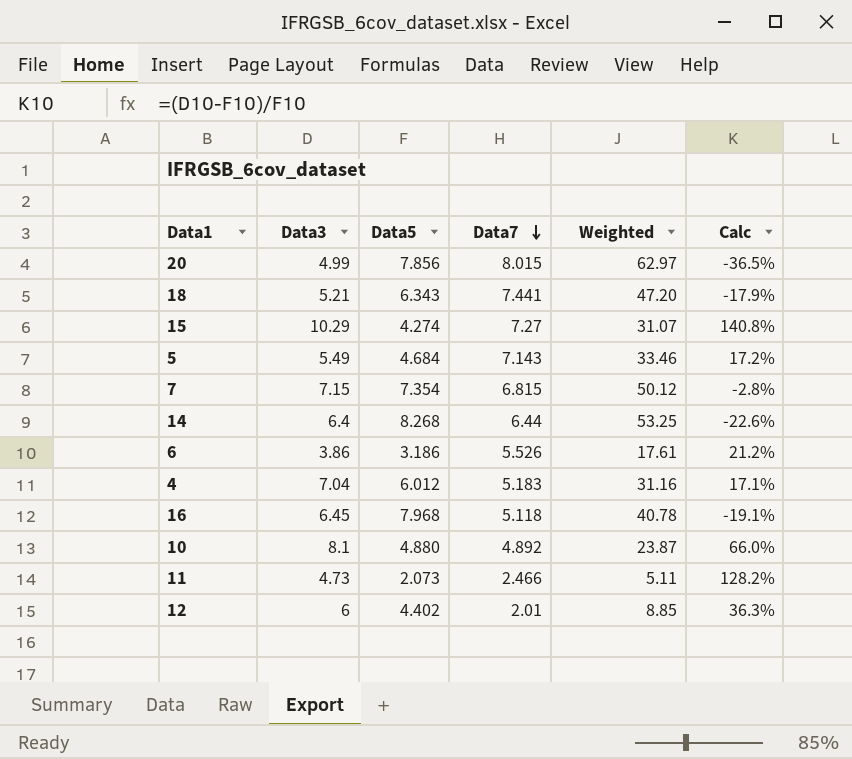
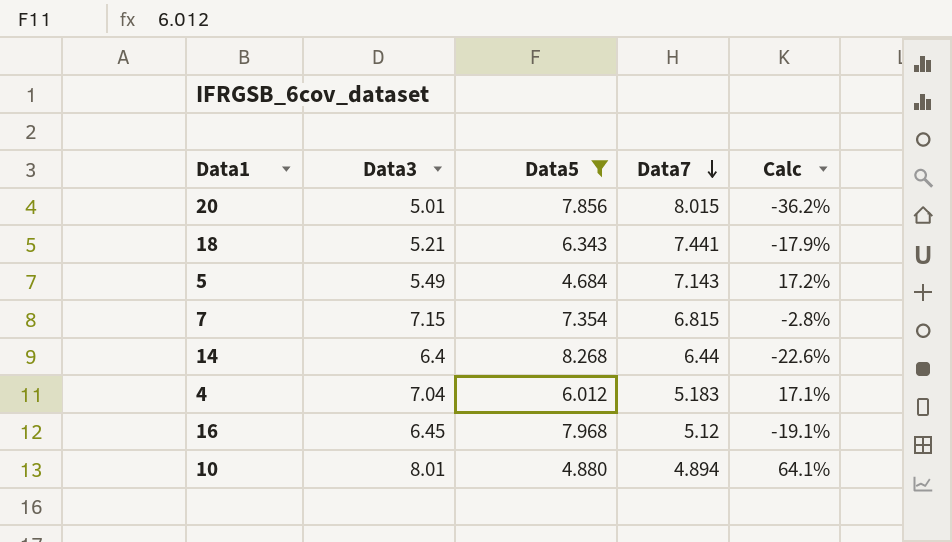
filter: none -> Data5 >= 4.684
column Weighted | formula: [Data5] * [Data7] -> none
20 | Data3: 4.99 -> 5.01
20 | Calc: -36.5% -> -36.2%
16 | Data7: 5.118 -> 5.12
10 | Data3: 8.1 -> 8.01
10 | Data7: 4.892 -> 4.894
10 | Calc: 66.0% -> 64.1%

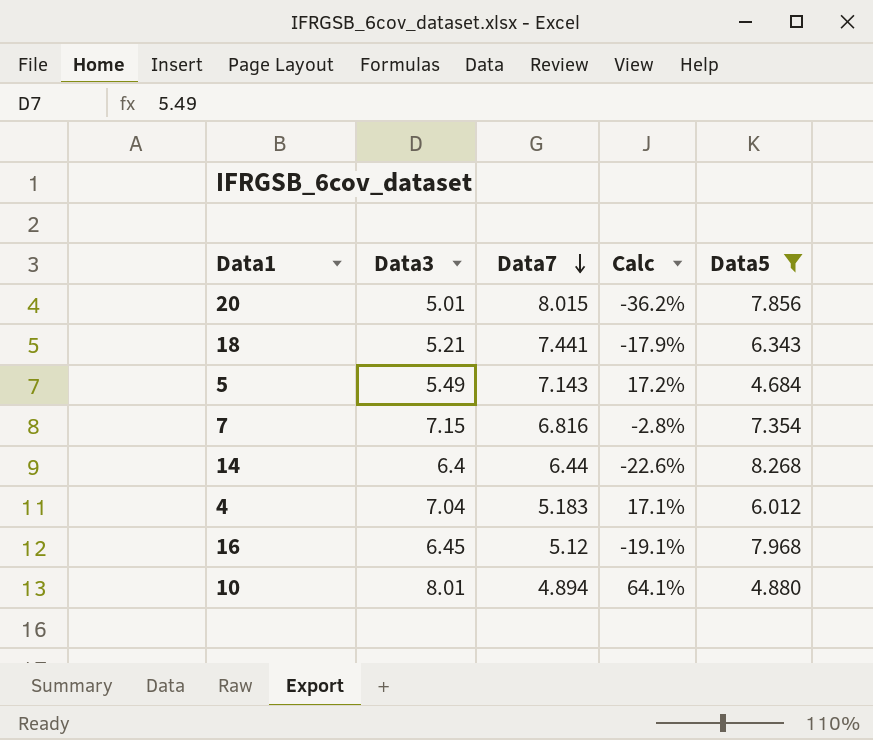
column Data5 | position: 3 -> 5
7 | Data7: 6.815 -> 6.816

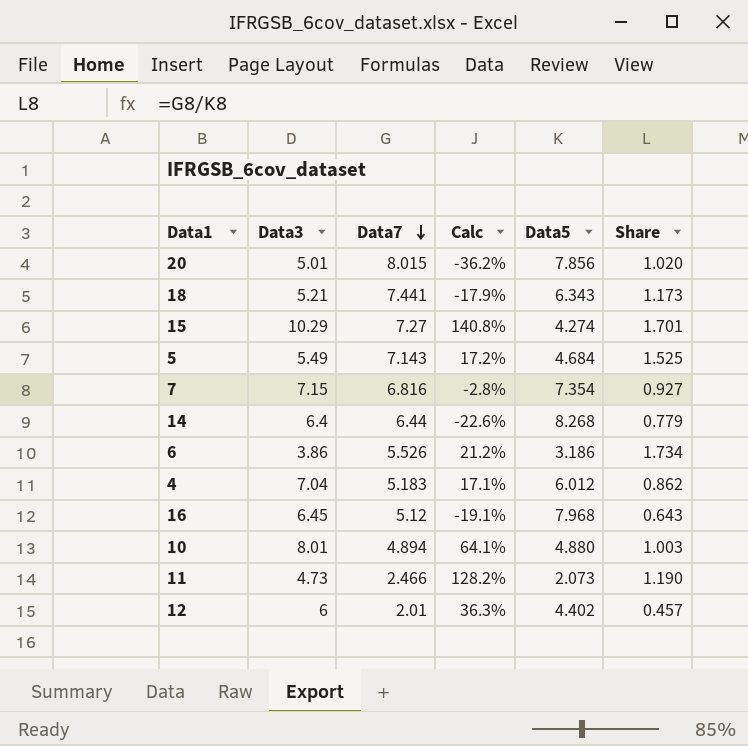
filter: Data5 >= 4.684 -> none
column Share | formula: none -> [Data7] / [Data5]

